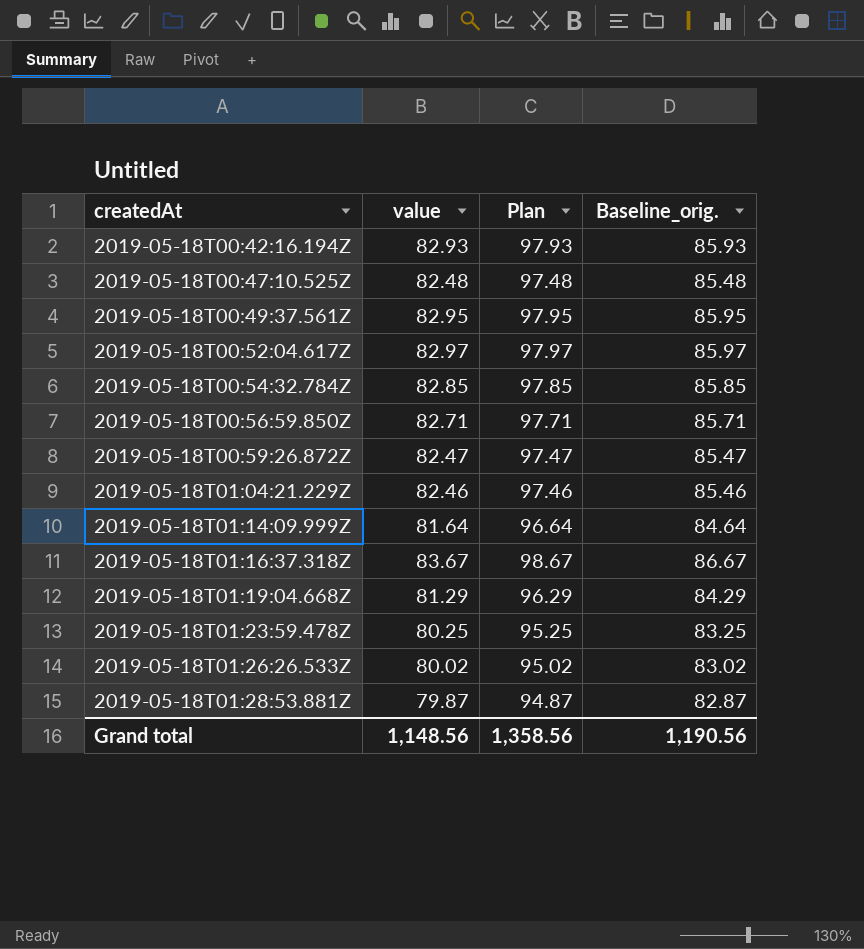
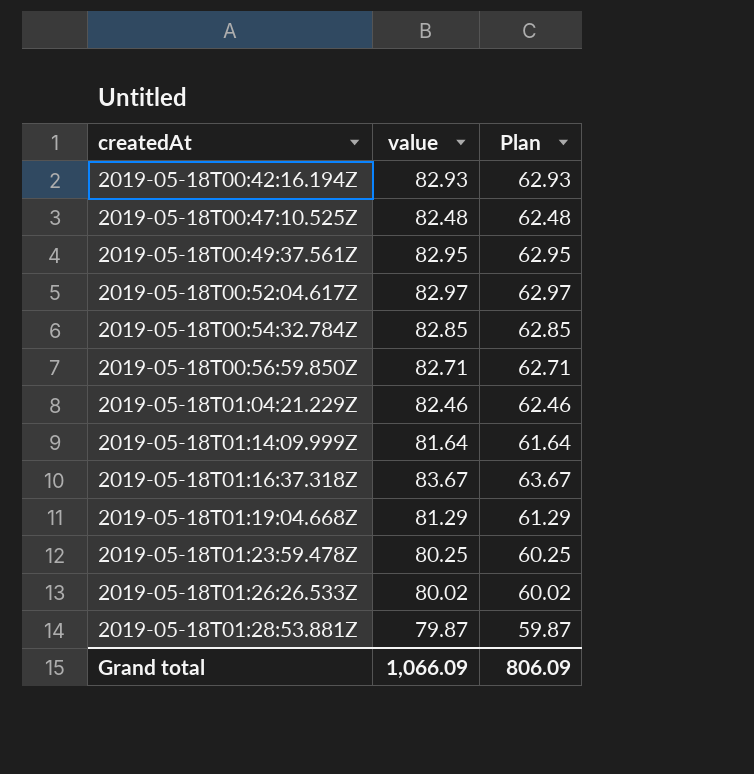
column Baseline_orig. | formula: [value] + 3 -> none
column Plan | formula: [value] + 15 -> [value] - 20
row 2019-05-18T00:59:26.872Z: 82.47 | 97.47 | 85.47 -> none
Grand total | value: 1,148.56 -> 1,066.09
Grand total | Plan: 1,358.56 -> 806.09

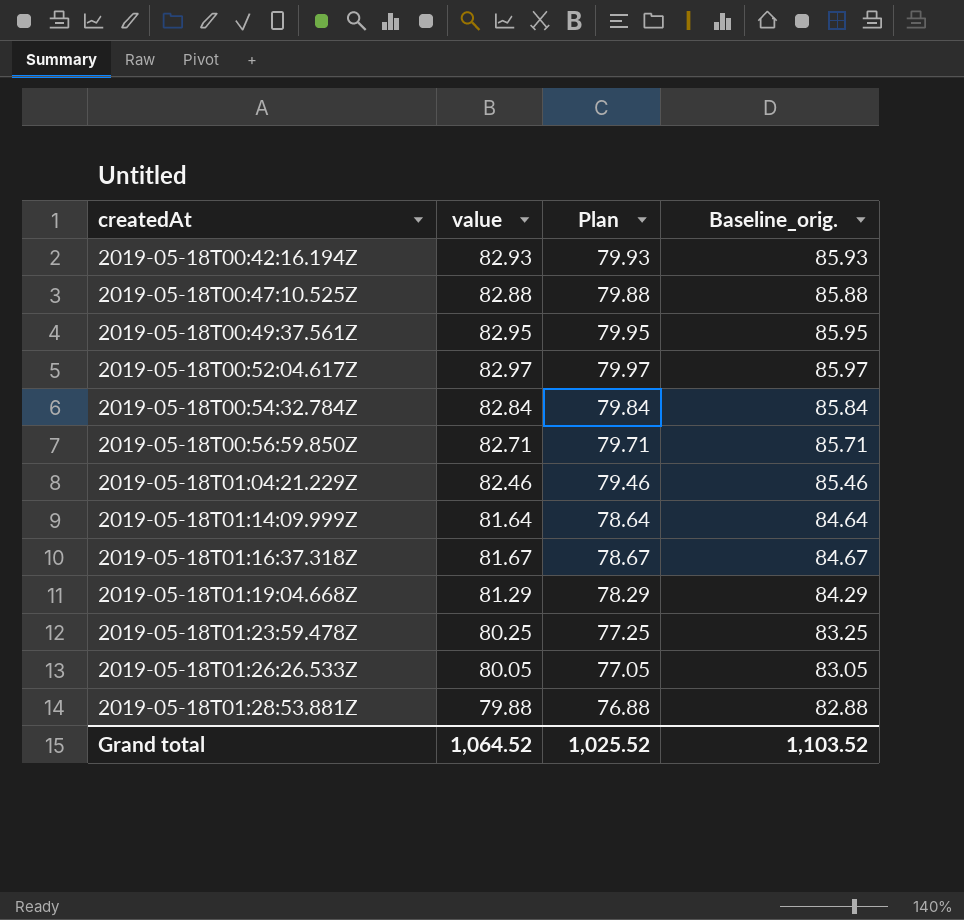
column Plan | formula: [value] - 20 -> [value] - 3
column Baseline_orig. | formula: none -> [value] + 3
2019-05-18T00:47:10.525Z | value: 82.48 -> 82.88
2019-05-18T00:54:32.784Z | value: 82.85 -> 82.84
2019-05-18T01:16:37.318Z | value: 83.67 -> 81.67
2019-05-18T01:26:26.533Z | value: 80.02 -> 80.05
2019-05-18T01:28:53.881Z | value: 79.87 -> 79.88
Grand total | value: 1,066.09 -> 1,064.52
Grand total | Plan: 806.09 -> 1,025.52

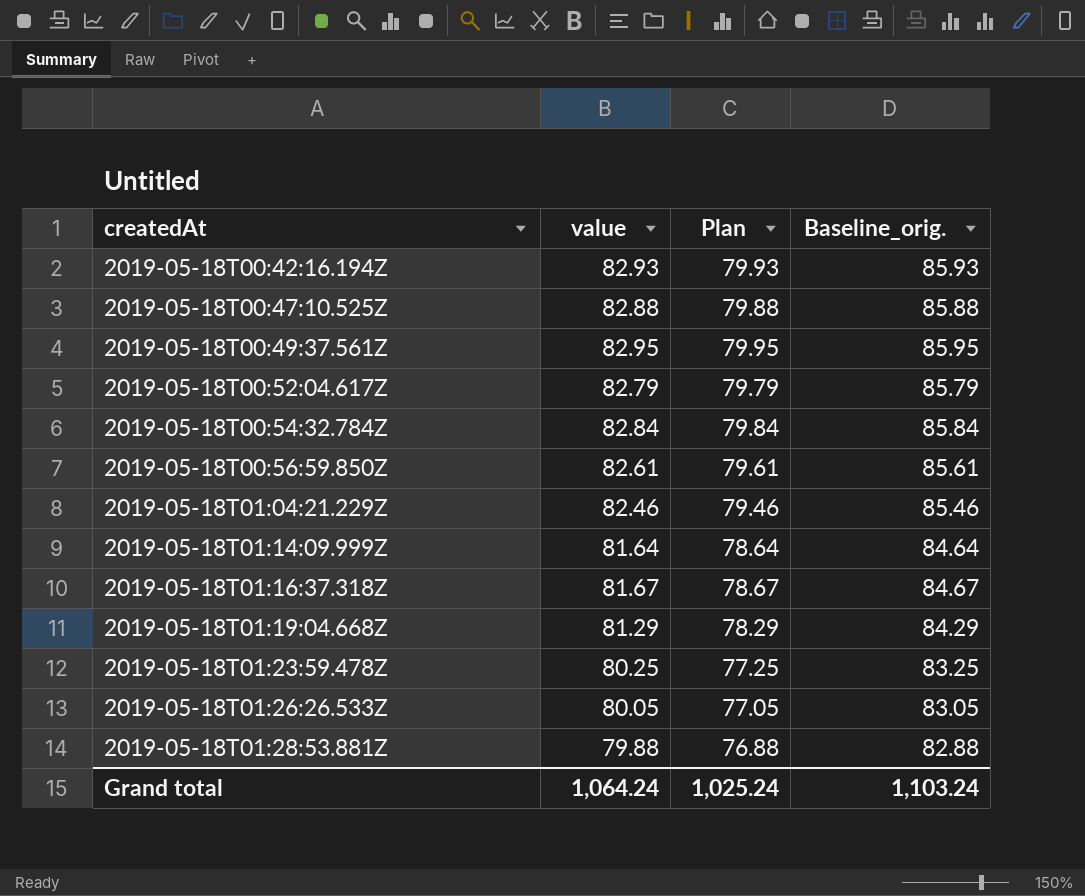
2019-05-18T00:52:04.617Z | value: 82.97 -> 82.79
2019-05-18T00:52:04.617Z | Plan: 79.97 -> 79.79
2019-05-18T00:52:04.617Z | Baseline_orig.: 85.97 -> 85.79
2019-05-18T00:56:59.850Z | value: 82.71 -> 82.61
2019-05-18T00:56:59.850Z | Plan: 79.71 -> 79.61
2019-05-18T00:56:59.850Z | Baseline_orig.: 85.71 -> 85.61
Grand total | value: 1,064.52 -> 1,064.24
Grand total | Plan: 1,025.52 -> 1,025.24
Grand total | Baseline_orig.: 1,103.52 -> 1,103.24

